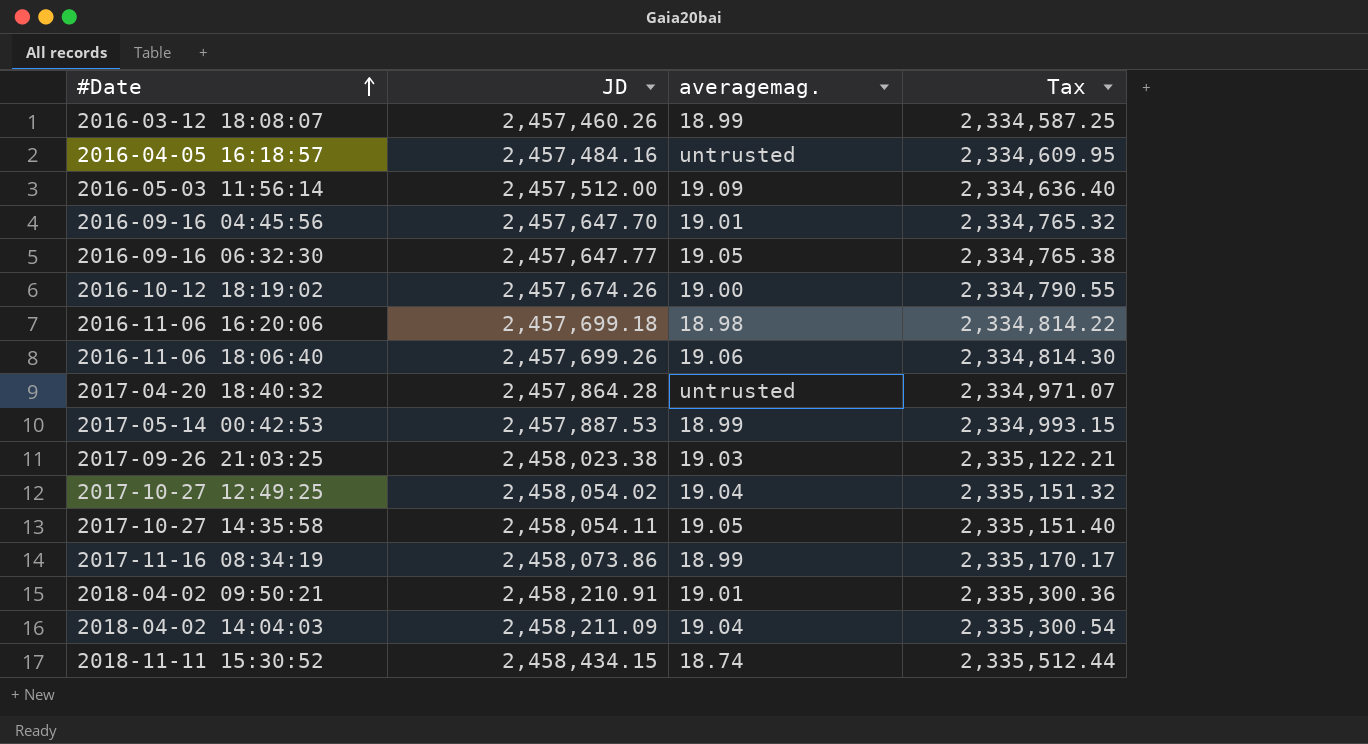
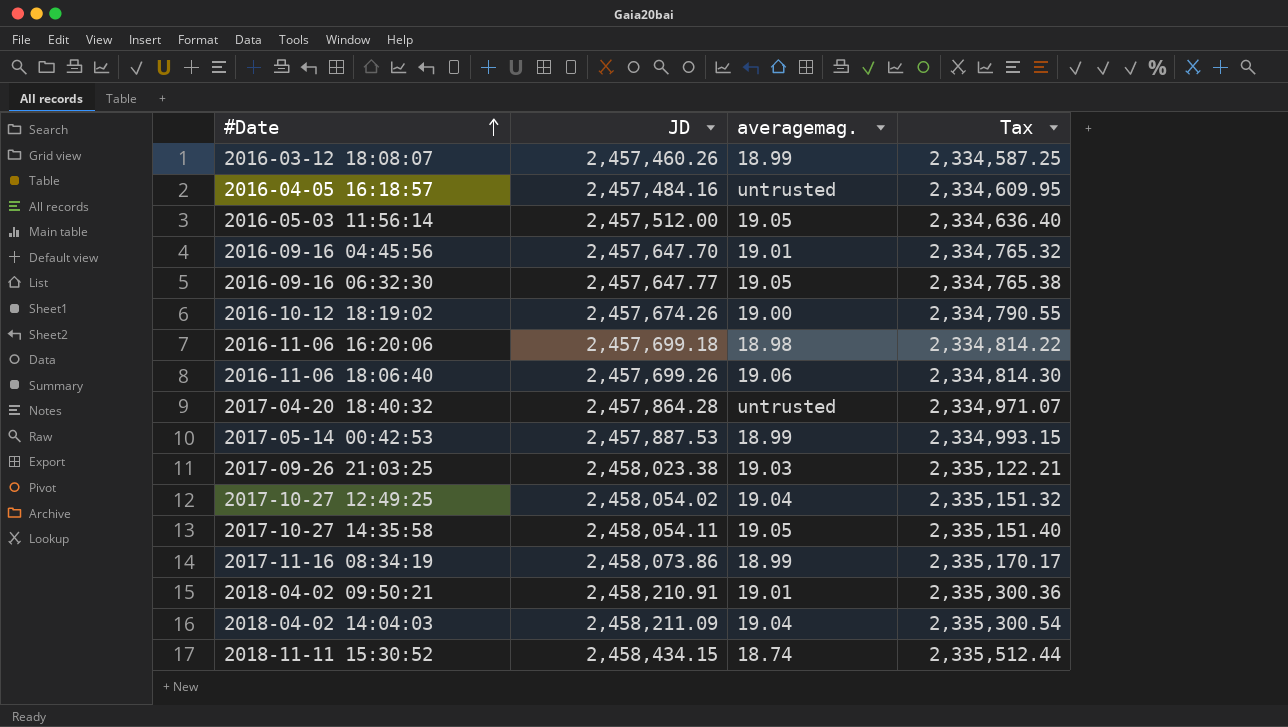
2016-05-03 11:56:14 | averagemag.: 19.09 -> 19.05

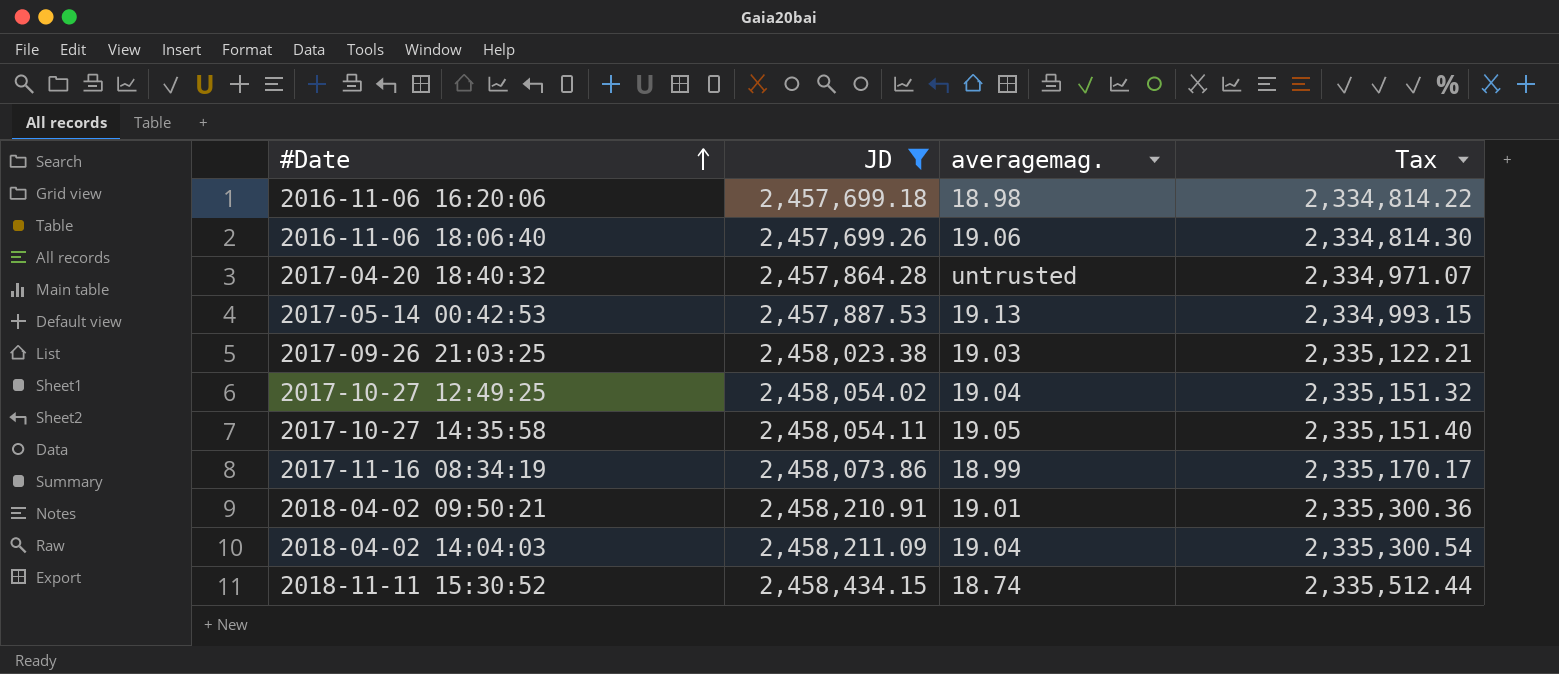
filter: none -> JD >= 2,457,699.18
2017-05-14 00:42:53 | averagemag.: 18.99 -> 19.13

